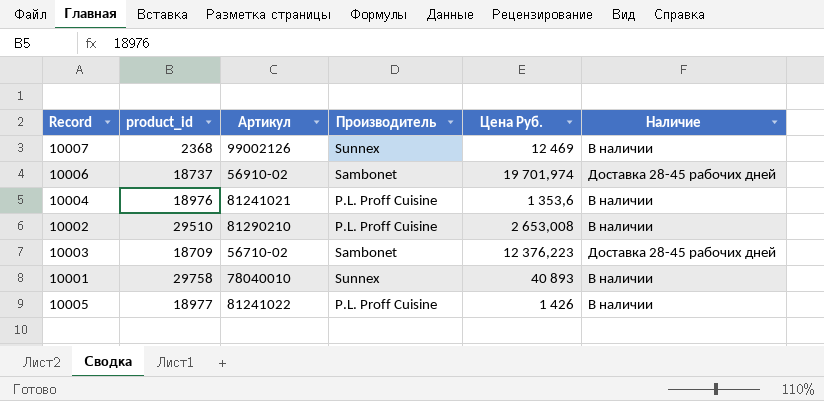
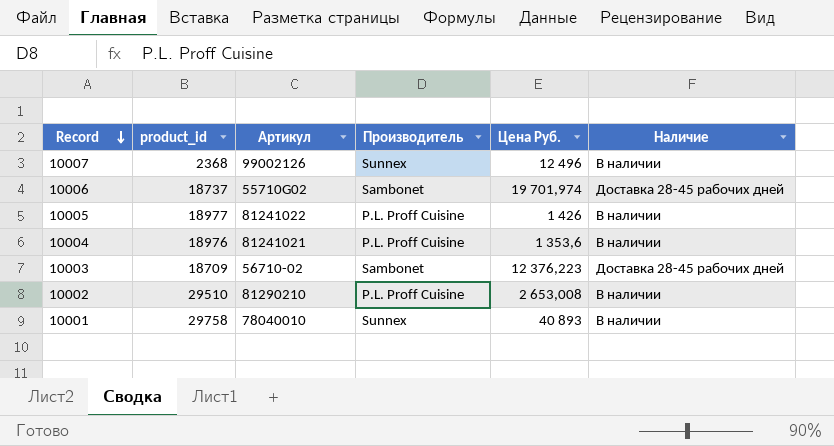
row order: none -> Record descending
10007 | Цена Руб.: 12 469 -> 12 496
10006 | Артикул: 56910-02 -> 55710G02

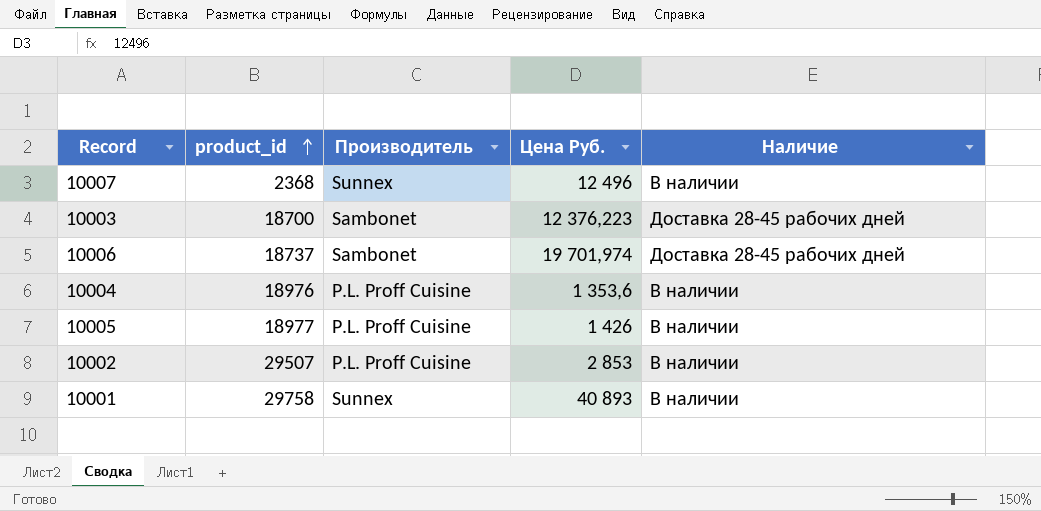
row order: Record descending -> product_id ascending
column Артикул | position: 3 -> none
10003 | product_id: 18709 -> 18700
10002 | product_id: 29510 -> 29507
10002 | Цена Руб.: 2 653,008 -> 2 853

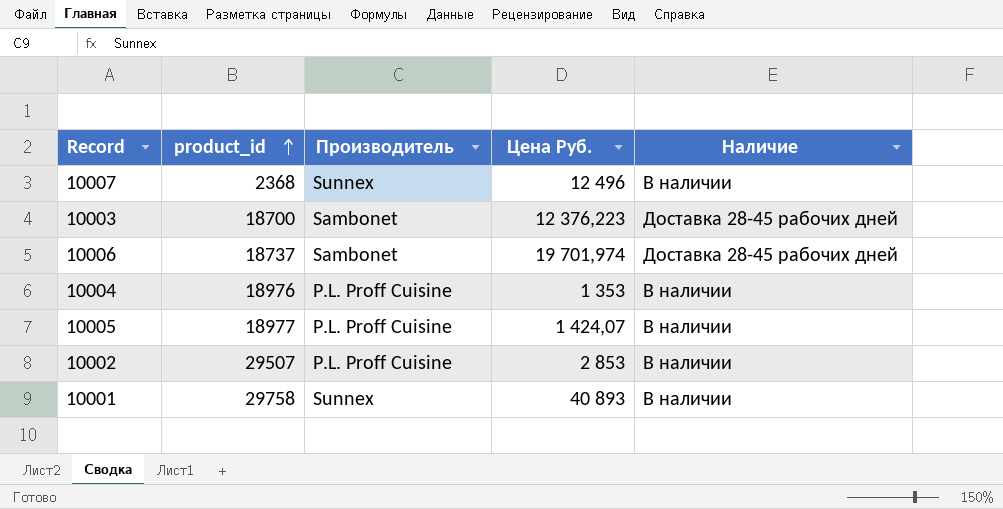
10004 | Цена Руб.: 1 353,6 -> 1 353
10005 | Цена Руб.: 1 426 -> 1 424,07

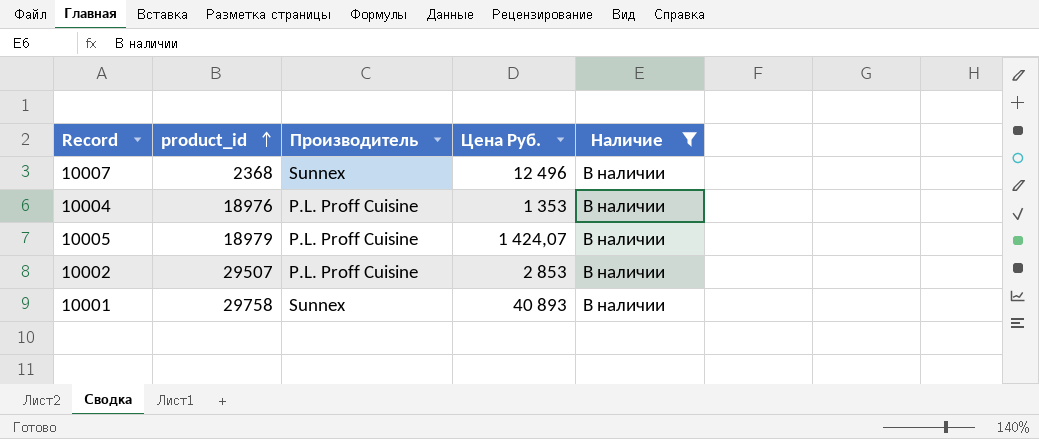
filter: none -> Наличие = В наличии
10005 | product_id: 18977 -> 18979

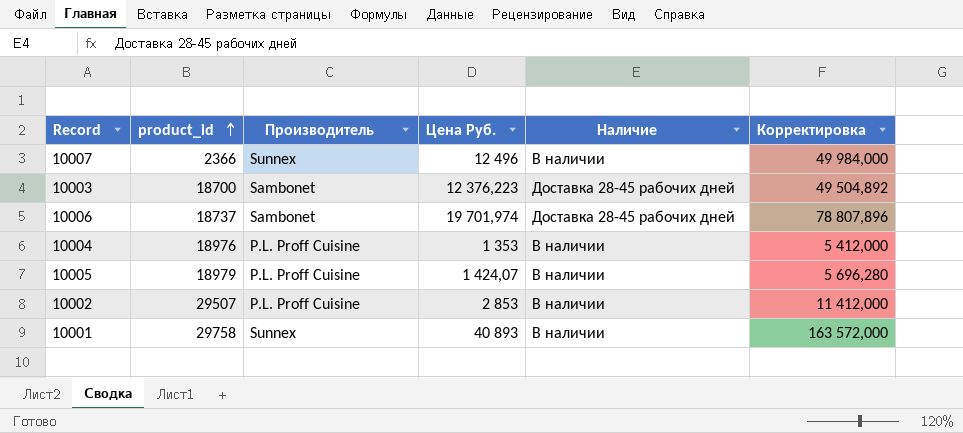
filter: Наличие = В наличии -> none
column Корректировка | formula: none -> [Цена Руб.] * 4
10007 | product_id: 2368 -> 2366

